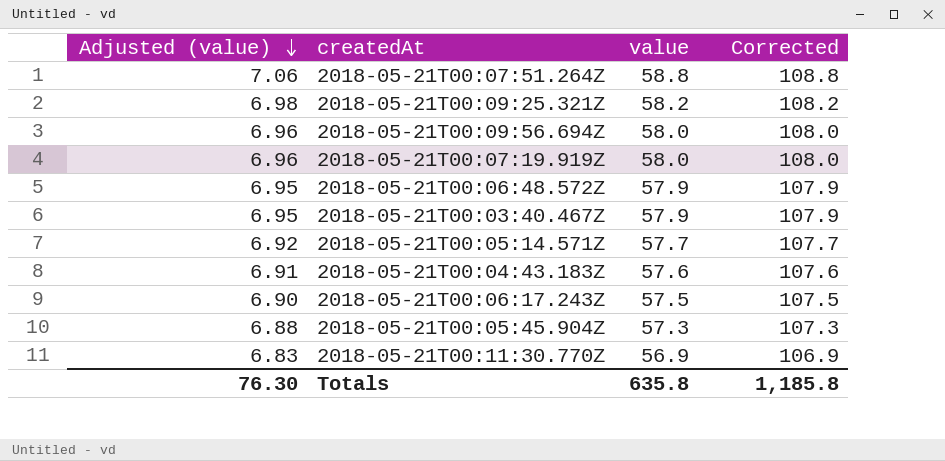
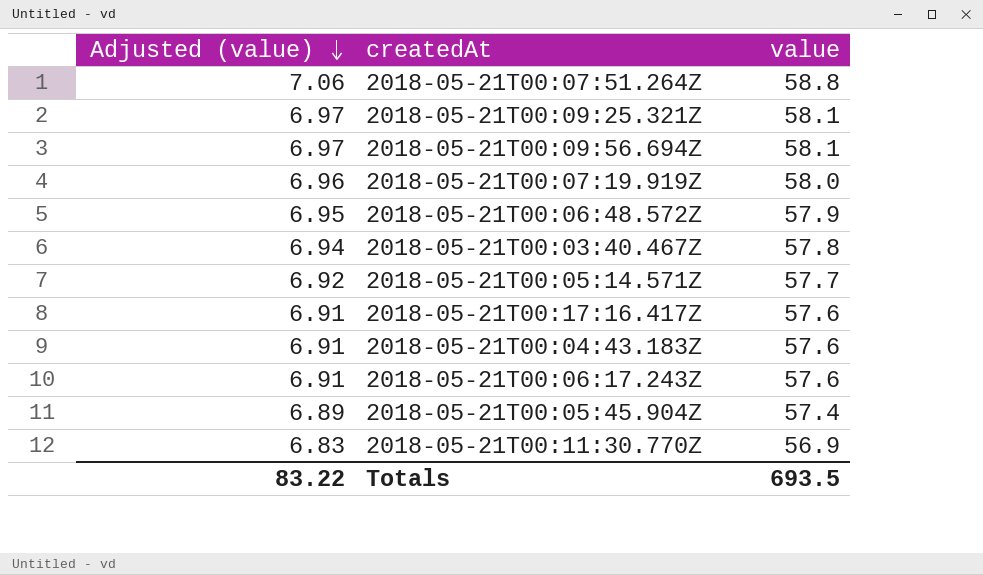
column Corrected | formula: [value] + 50 -> none
2018-05-21T00:09:25.321Z | Adjusted (value): 6.98 -> 6.97
2018-05-21T00:09:25.321Z | value: 58.2 -> 58.1
2018-05-21T00:09:56.694Z | Adjusted (value): 6.96 -> 6.97
2018-05-21T00:09:56.694Z | value: 58.0 -> 58.1
2018-05-21T00:03:40.467Z | Adjusted (value): 6.95 -> 6.94
2018-05-21T00:03:40.467Z | value: 57.9 -> 57.8
row 2018-05-21T00:17:16.417Z: none -> 6.91 | 57.6
2018-05-21T00:06:17.243Z | Adjusted (value): 6.90 -> 6.91
2018-05-21T00:06:17.243Z | value: 57.5 -> 57.6
2018-05-21T00:05:45.904Z | Adjusted (value): 6.88 -> 6.89
2018-05-21T00:05:45.904Z | value: 57.3 -> 57.4
Totals | Adjusted (value): 76.30 -> 83.22
Totals | value: 635.8 -> 693.5

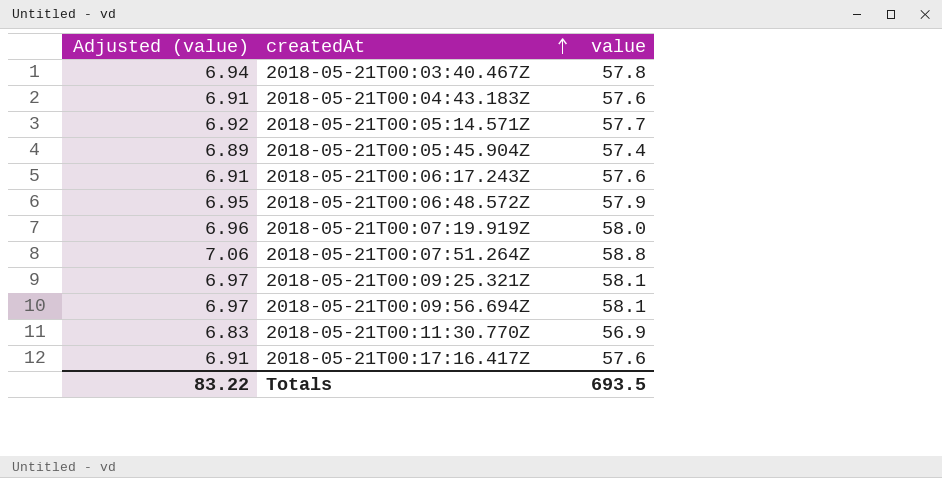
row order: Adjusted (value) descending -> createdAt ascending

